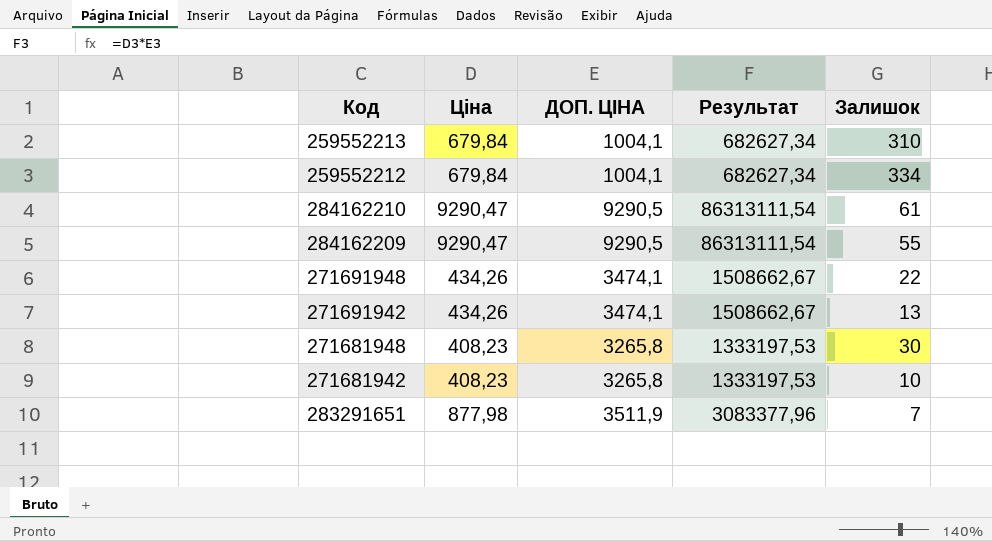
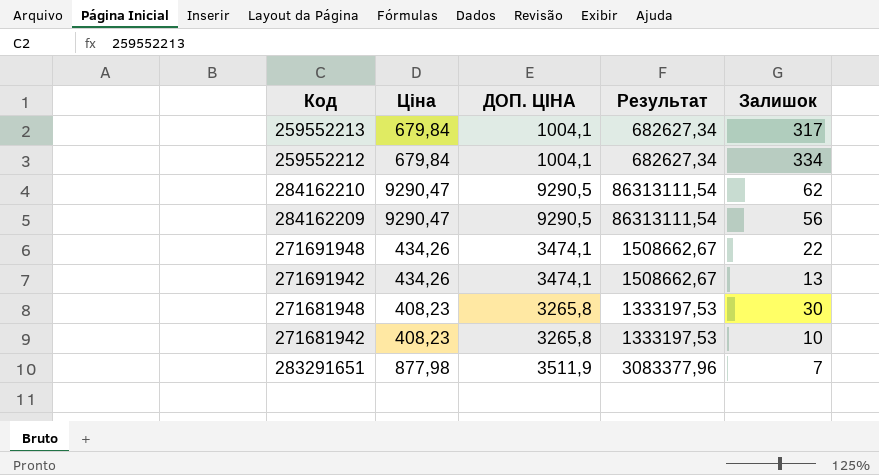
259552213 | Залишок: 310 -> 317
284162210 | Залишок: 61 -> 62
284162209 | Залишок: 55 -> 56

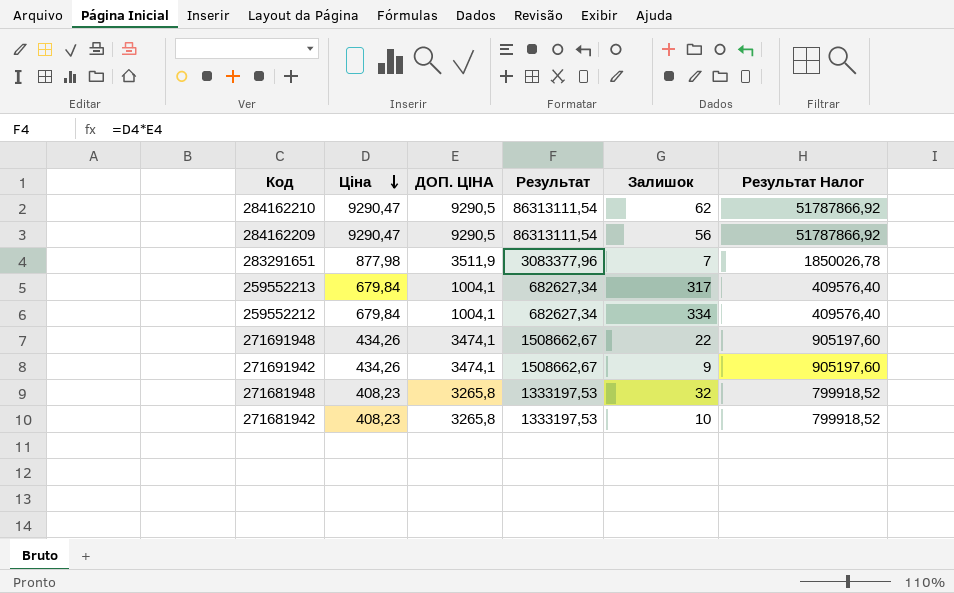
row order: none -> Ціна descending
column Результат Налог | formula: none -> [Результат] * 0,6
271691942 | Залишок: 13 -> 9
271681948 | Залишок: 30 -> 32

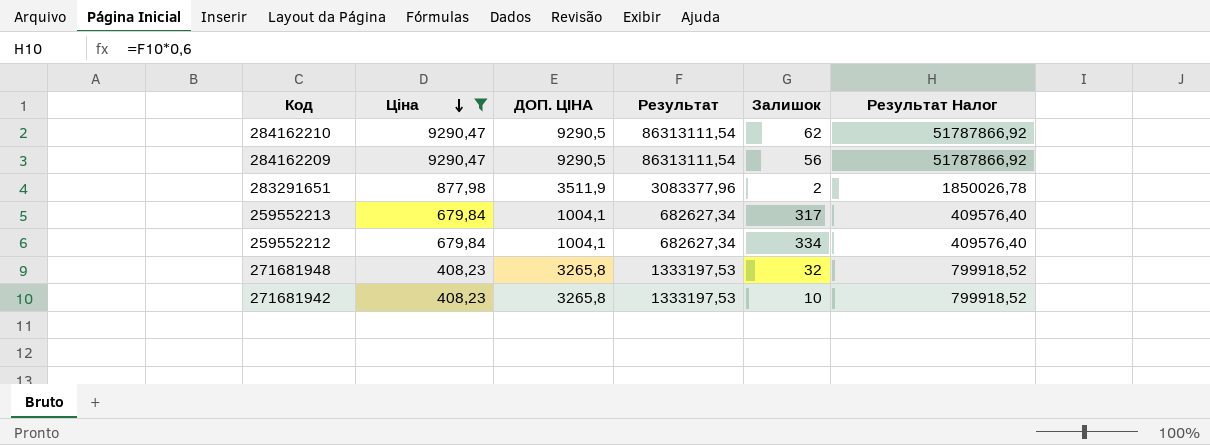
filter: none -> Ціна != 434,26
283291651 | Залишок: 7 -> 2

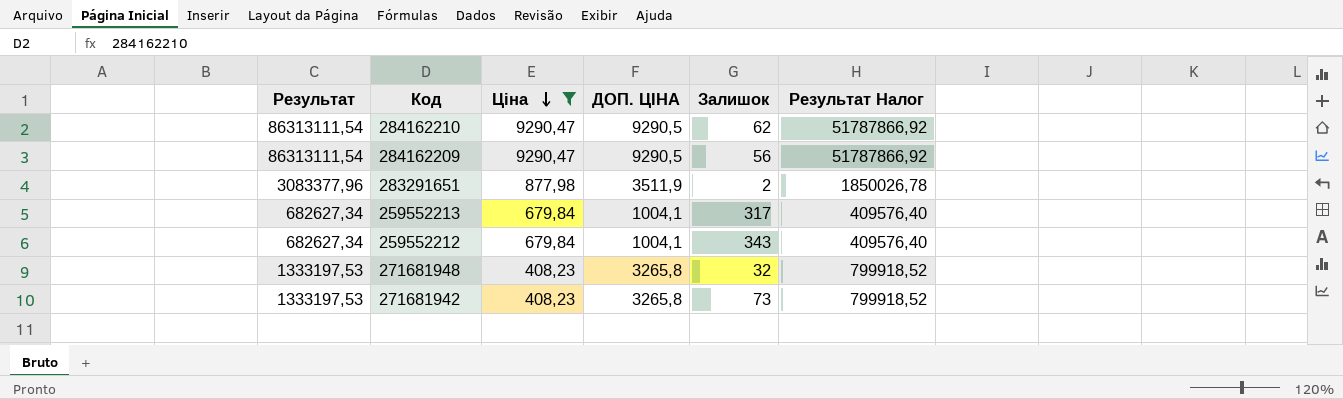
column Результат | position: 4 -> 1
259552212 | Залишок: 334 -> 343
271681942 | Залишок: 10 -> 73

